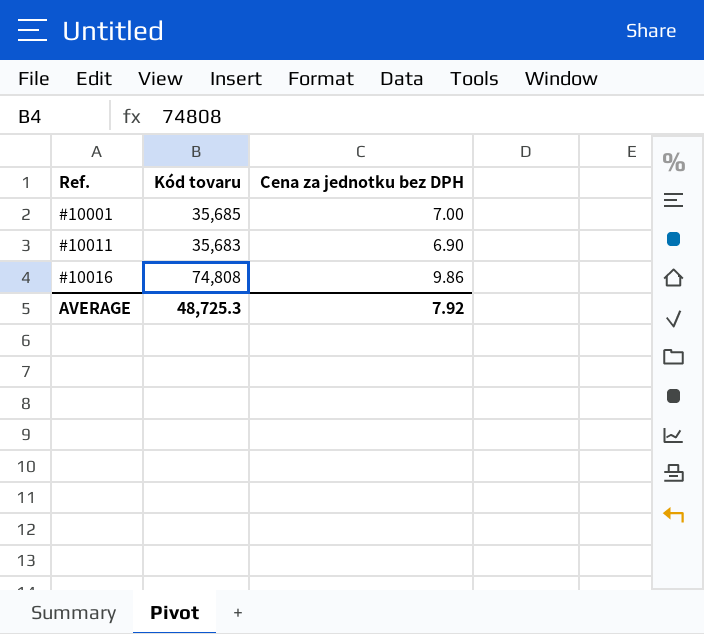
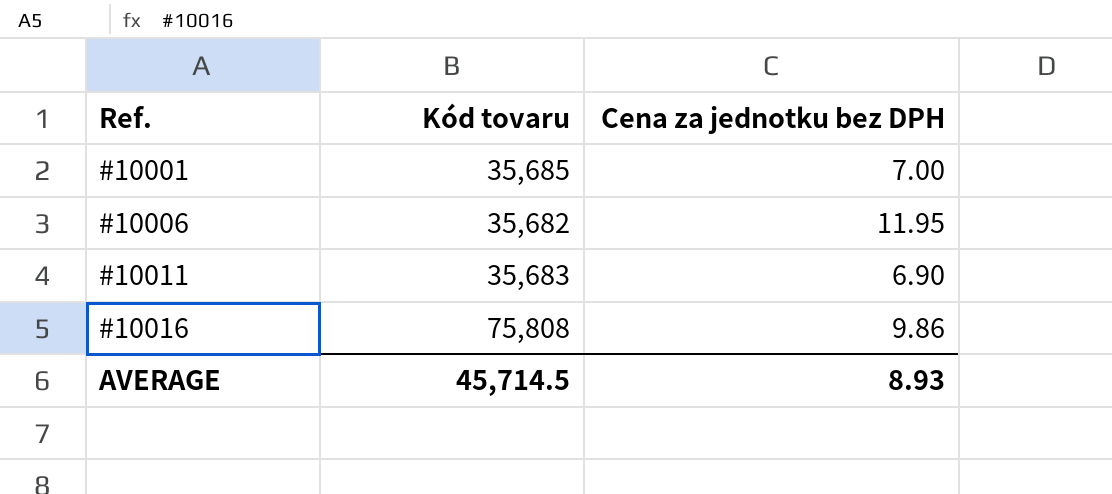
row #10006: none -> 35,682 | 11.95
#10016 | Kód tovaru: 74,808 -> 75,808
AVERAGE | Kód tovaru: 48,725.3 -> 45,714.5
AVERAGE | Cena za jednotku bez DPH: 7.92 -> 8.93

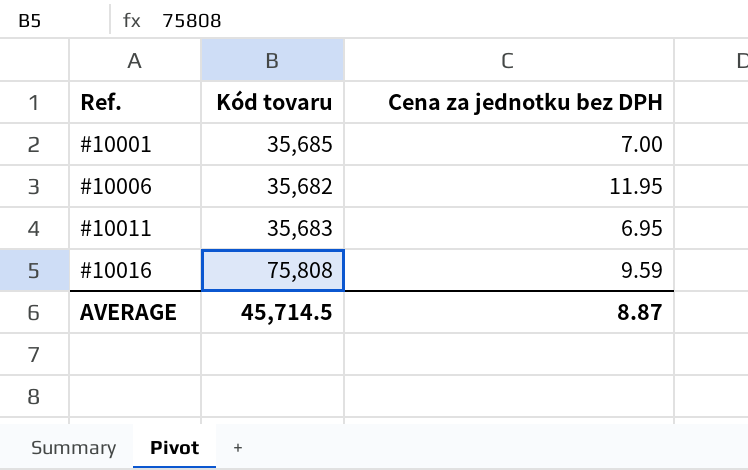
#10011 | Cena za jednotku bez DPH: 6.90 -> 6.95
#10016 | Cena za jednotku bez DPH: 9.86 -> 9.59
AVERAGE | Cena za jednotku bez DPH: 8.93 -> 8.87

